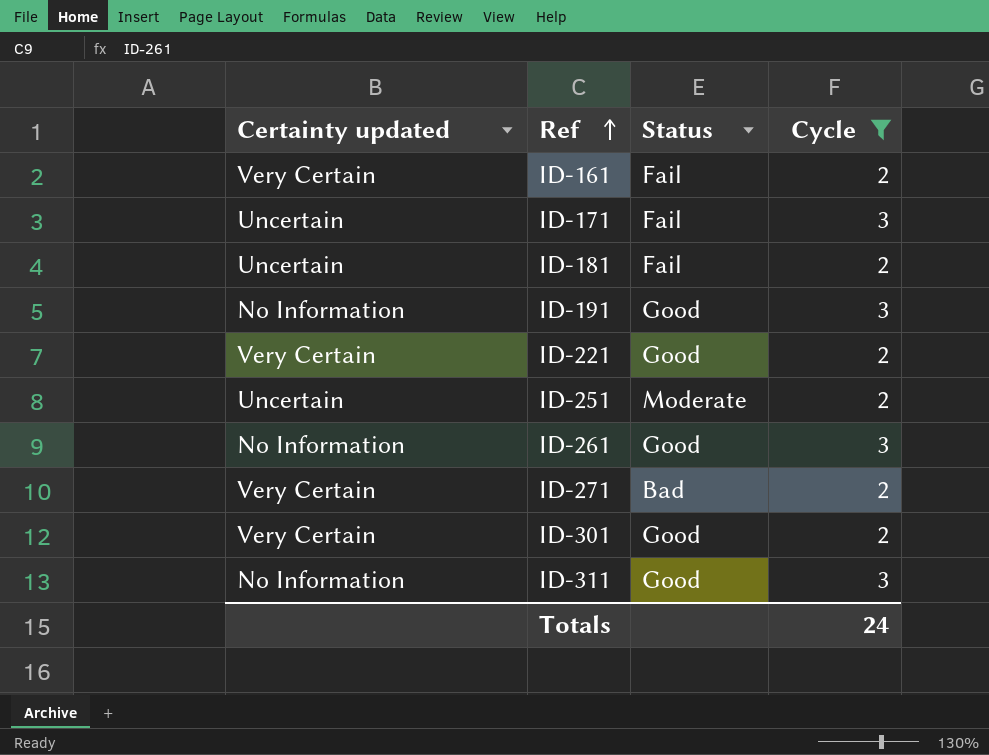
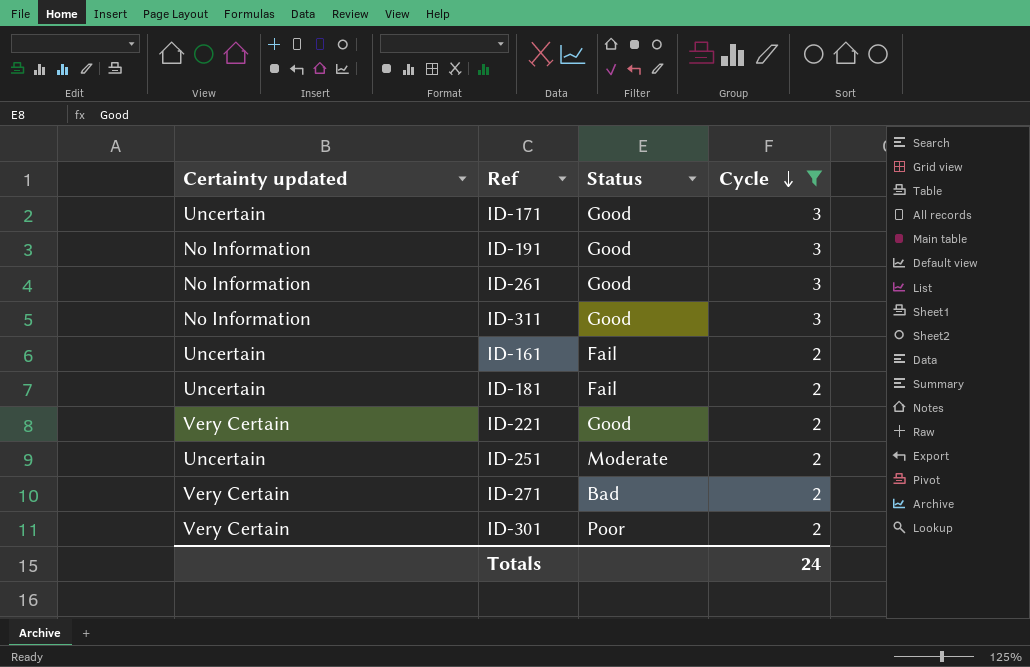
row order: Ref ascending -> Cycle descending
ID-171 | Status: Fail -> Good
ID-161 | Certainty updated: Very Certain -> Uncertain
ID-301 | Status: Good -> Poor

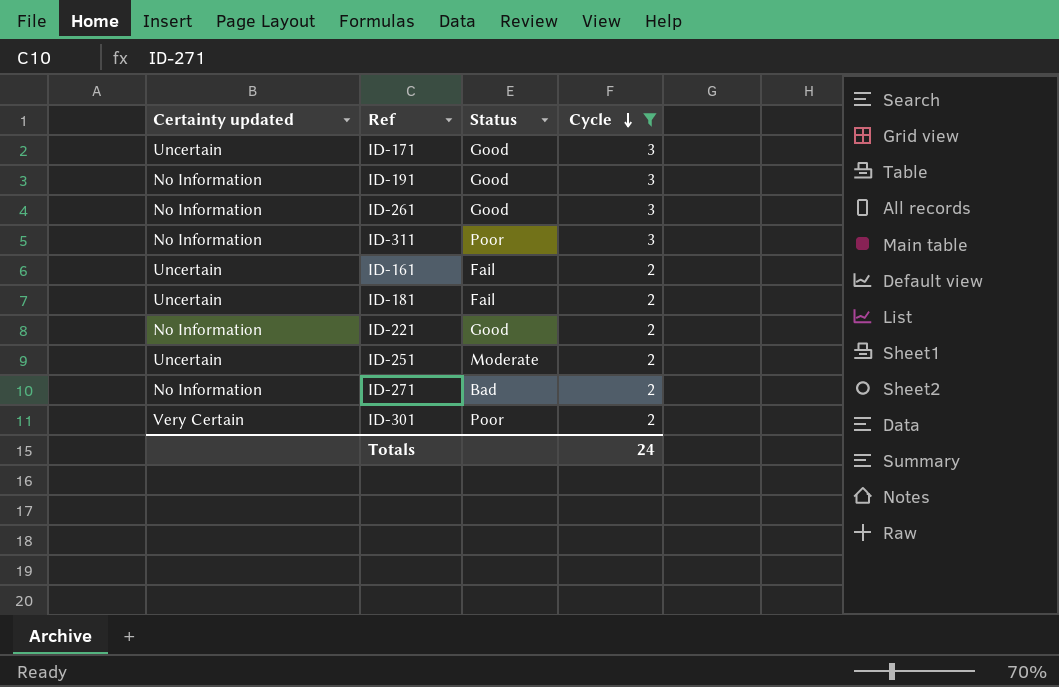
ID-311 | Status: Good -> Poor
ID-221 | Certainty updated: Very Certain -> No Information
ID-271 | Certainty updated: Very Certain -> No Information

